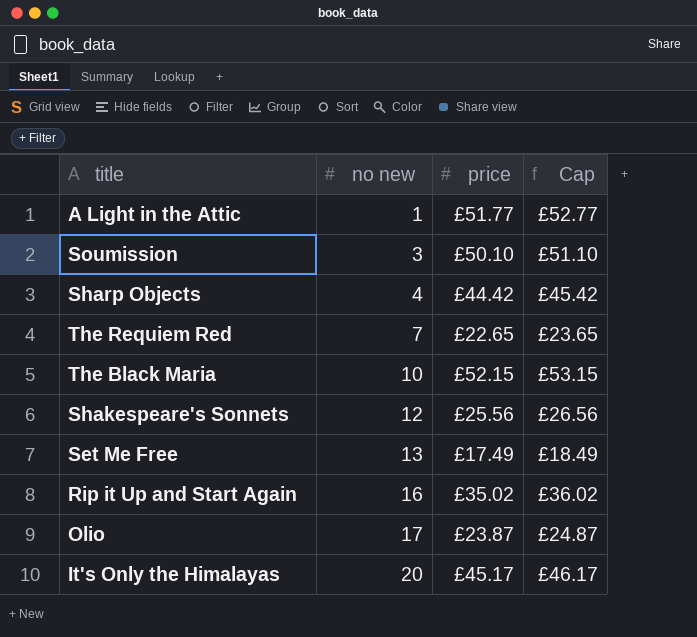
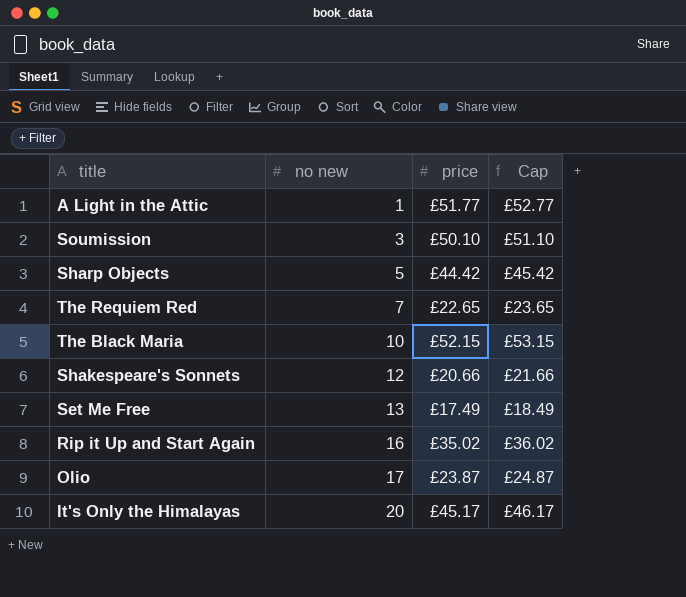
Sharp Objects | no new: 4 -> 5
Shakespeare's Sonnets | price: £25.56 -> £20.66
Shakespeare's Sonnets | Cap: £26.56 -> £21.66

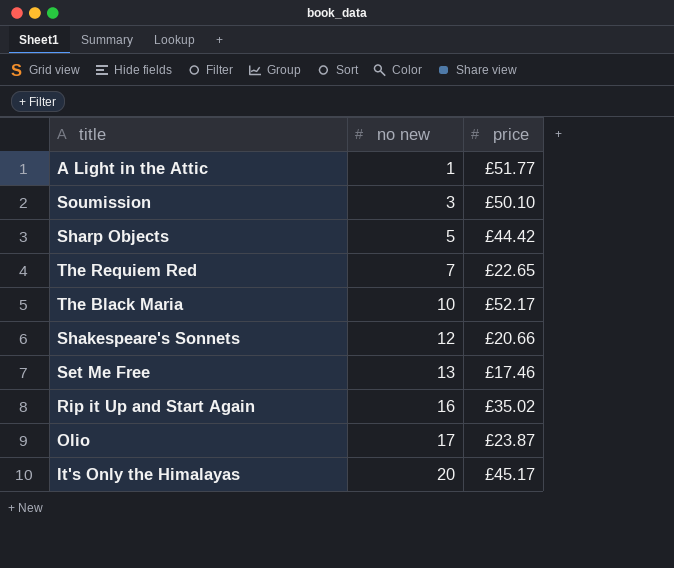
column Cap | formula: [price] + 1 -> none
The Black Maria | price: £52.15 -> £52.17
Set Me Free | price: £17.49 -> £17.46

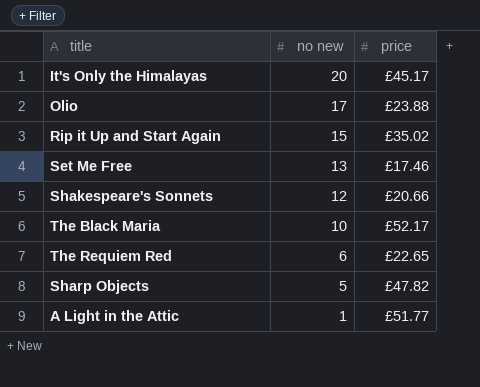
row order: no new ascending -> no new descending
row Soumission: 3 | £50.10 -> none
Olio | price: £23.87 -> £23.88
Rip it Up and Start Again | no new: 16 -> 15
The Requiem Red | no new: 7 -> 6
Sharp Objects | price: £44.42 -> £47.82

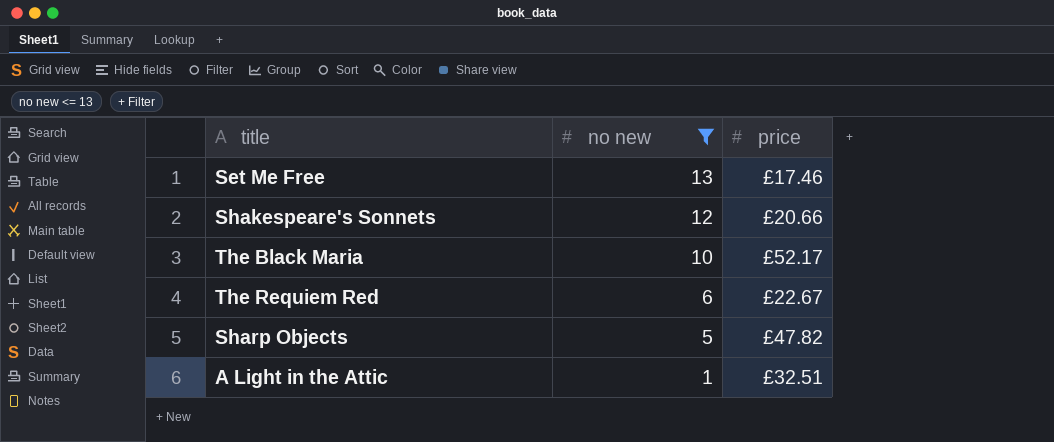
filter: none -> no new <= 13
The Requiem Red | price: £22.65 -> £22.67
A Light in the Attic | price: £51.77 -> £32.51

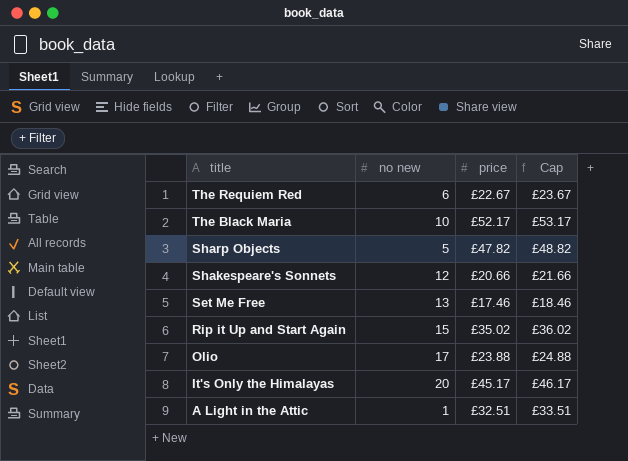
filter: no new <= 13 -> none
row order: no new descending -> title descending
column Cap | formula: none -> [price] + 1

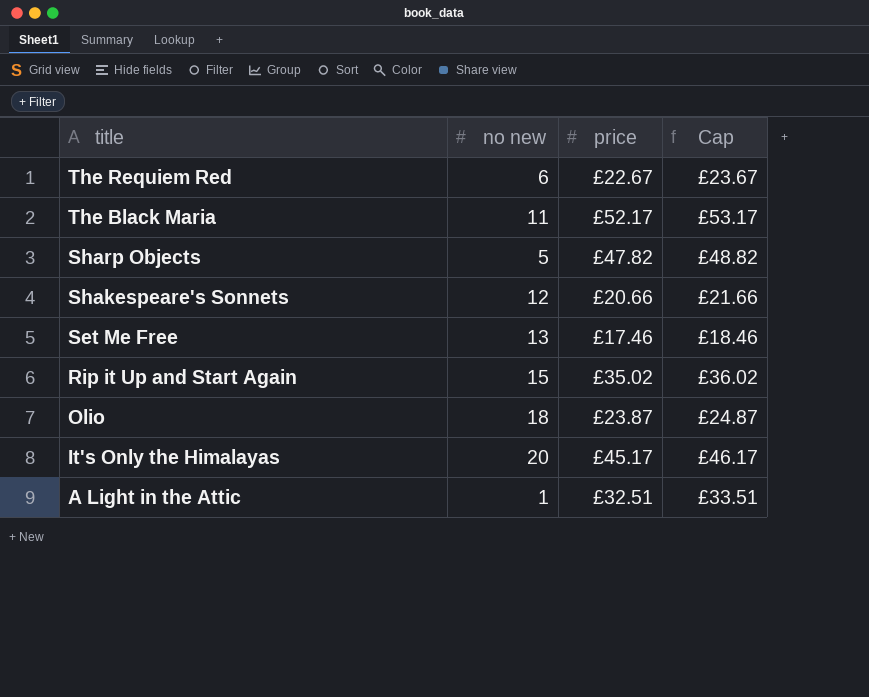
The Black Maria | no new: 10 -> 11
Olio | no new: 17 -> 18
Olio | price: £23.88 -> £23.87
Olio | Cap: £24.88 -> £24.87

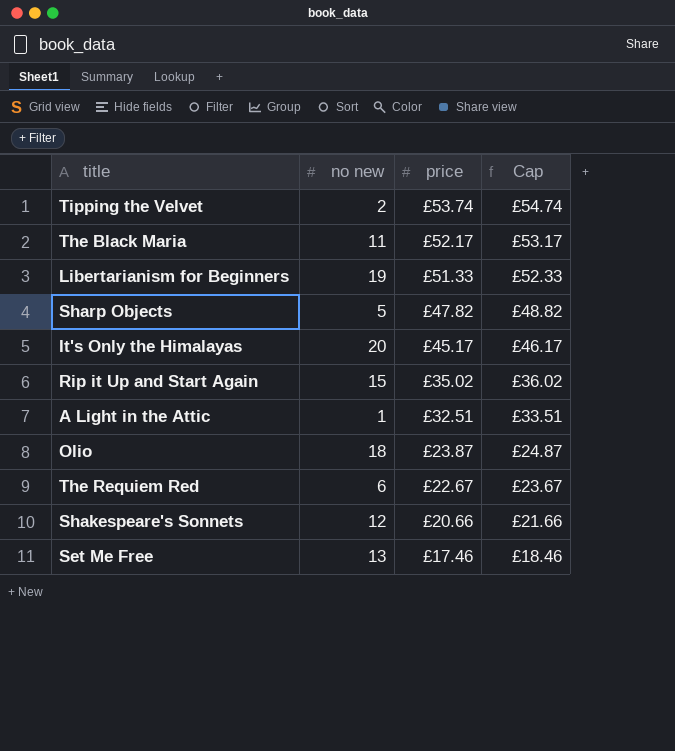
row order: title descending -> price descending
row Tipping the Velvet: none -> 2 | £53.74 | £54.74
row Libertarianism for Beginners: none -> 19 | £51.33 | £52.33

